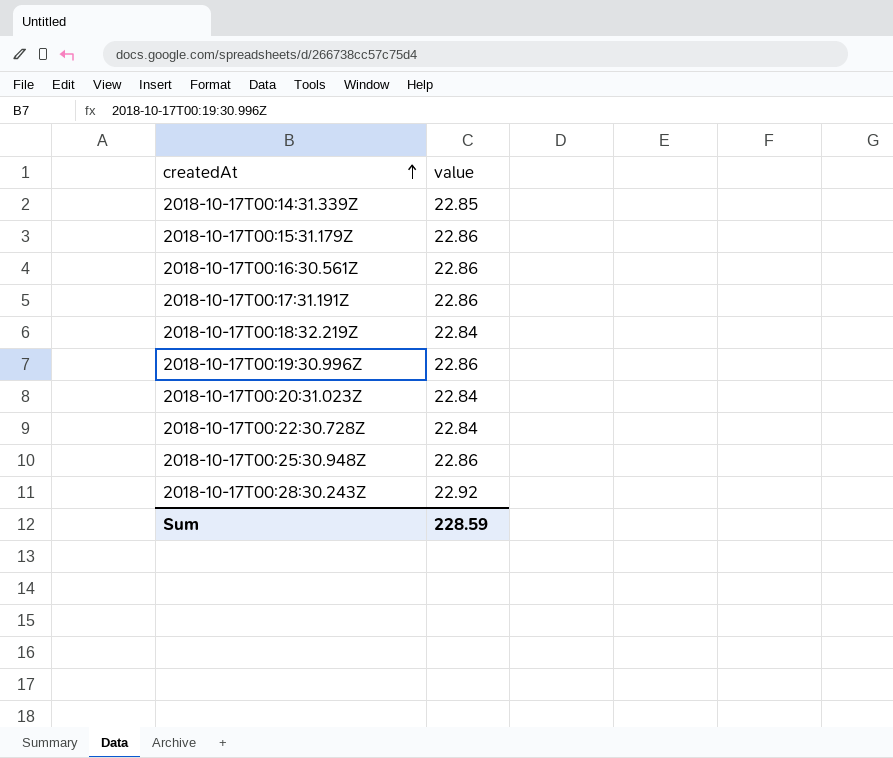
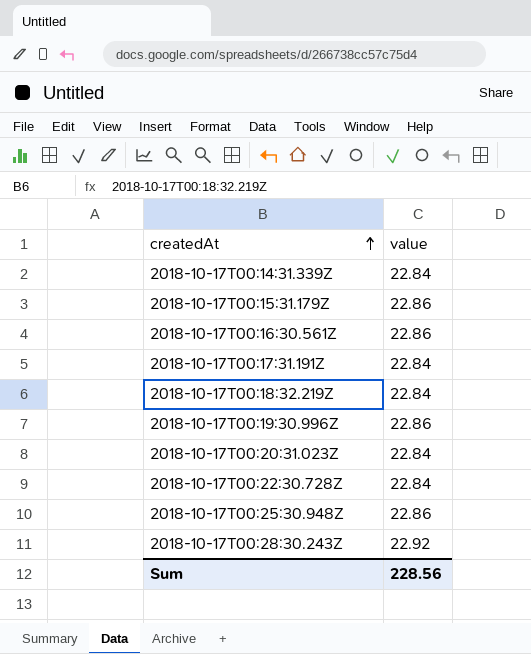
2018-10-17T00:14:31.339Z | value: 22.85 -> 22.84
2018-10-17T00:17:31.191Z | value: 22.86 -> 22.84
Sum | value: 228.59 -> 228.56

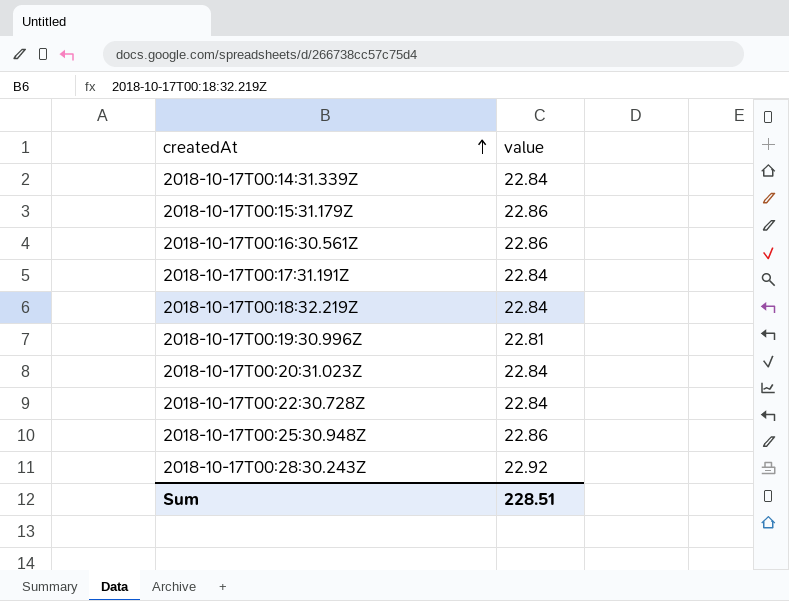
2018-10-17T00:19:30.996Z | value: 22.86 -> 22.81
Sum | value: 228.56 -> 228.51

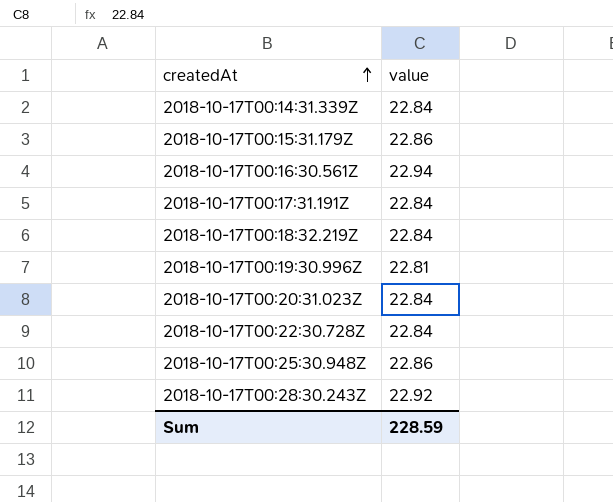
2018-10-17T00:16:30.561Z | value: 22.86 -> 22.94
Sum | value: 228.51 -> 228.59

